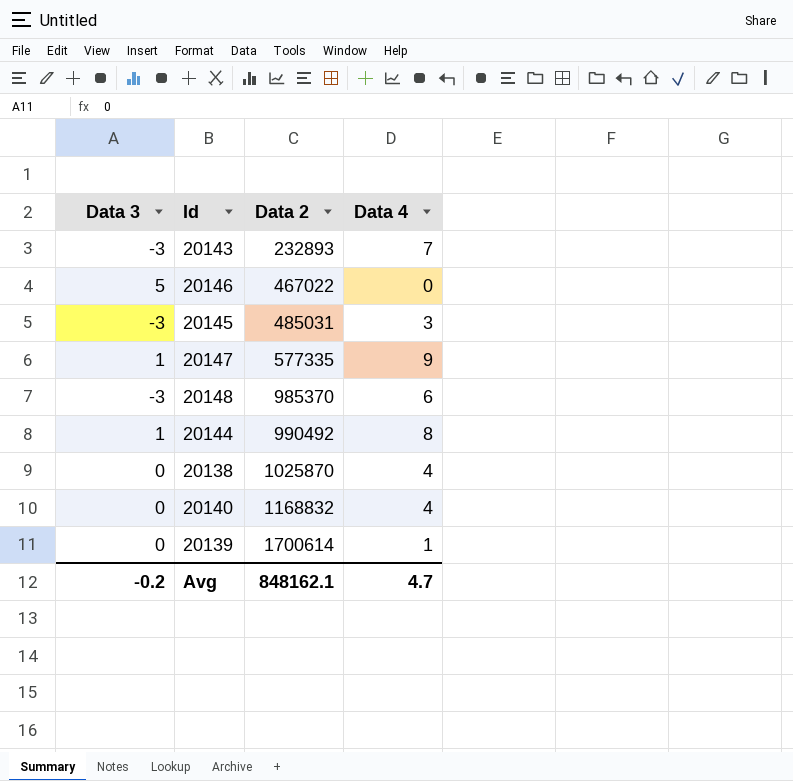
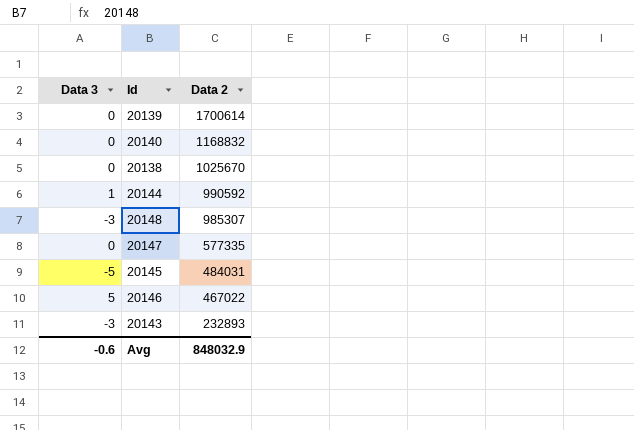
row order: Data 2 ascending -> Data 2 descending
column Data 4 | position: 4 -> none
20138 | Data 2: 1025870 -> 1025670
20144 | Data 2: 990492 -> 990592
20148 | Data 2: 985370 -> 985307
20147 | Data 3: 1 -> 0
20145 | Data 3: -3 -> -5
20145 | Data 2: 485031 -> 484031
Avg | Data 3: -0.2 -> -0.6
Avg | Data 2: 848162.1 -> 848032.9

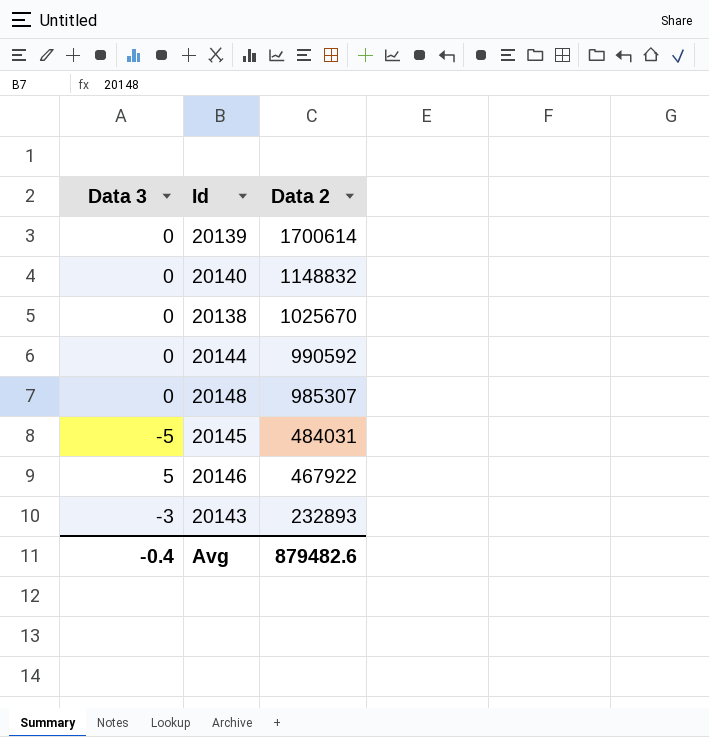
row 20147: 0 | 577335 -> none
20140 | Data 2: 1168832 -> 1148832
20144 | Data 3: 1 -> 0
20148 | Data 3: -3 -> 0
20146 | Data 2: 467022 -> 467922
Avg | Data 3: -0.6 -> -0.4
Avg | Data 2: 848032.9 -> 879482.6

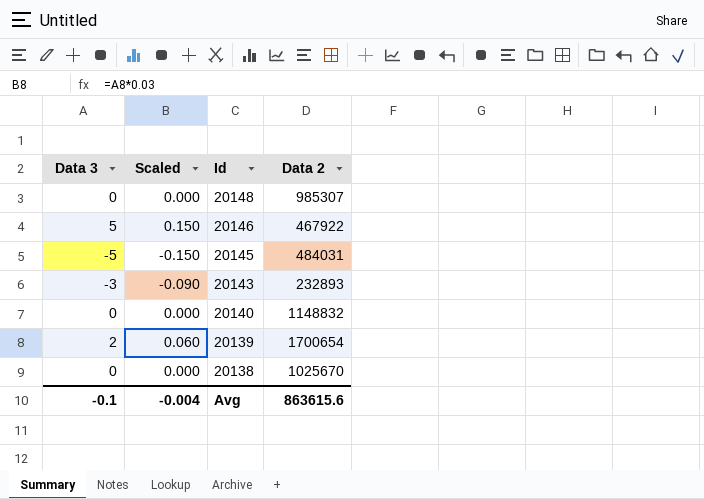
row order: Data 2 descending -> Id descending
column Scaled | formula: none -> [Data 3] * 0.03
row 20144: 0 | 990592 -> none
20139 | Data 3: 0 -> 2
20139 | Data 2: 1700614 -> 1700654
Avg | Data 3: -0.4 -> -0.1
Avg | Data 2: 879482.6 -> 863615.6

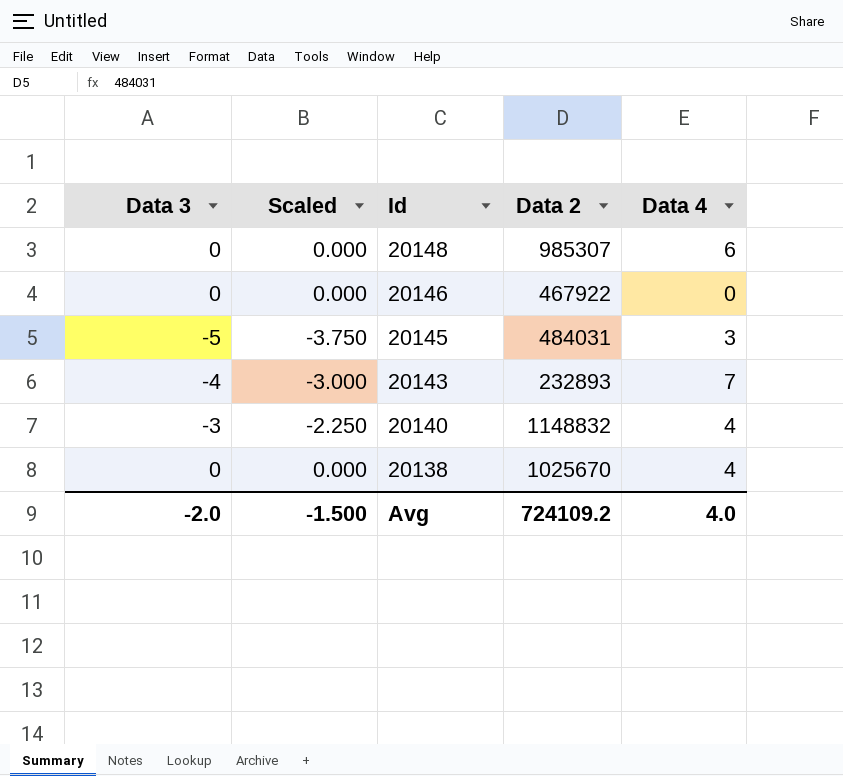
column Scaled | formula: [Data 3] * 0.03 -> [Data 3] * 0.75
column Data 4 | position: none -> 5
row 20139: 2 | 0.060 | 1700654 -> none
20146 | Data 3: 5 -> 0
20143 | Data 3: -3 -> -4
20140 | Data 3: 0 -> -3
Avg | Data 3: -0.1 -> -2.0
Avg | Scaled: -0.004 -> -1.500
Avg | Data 2: 863615.6 -> 724109.2

